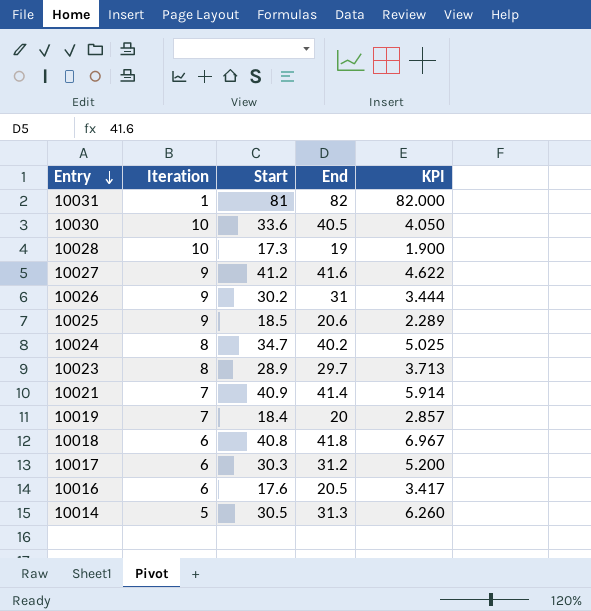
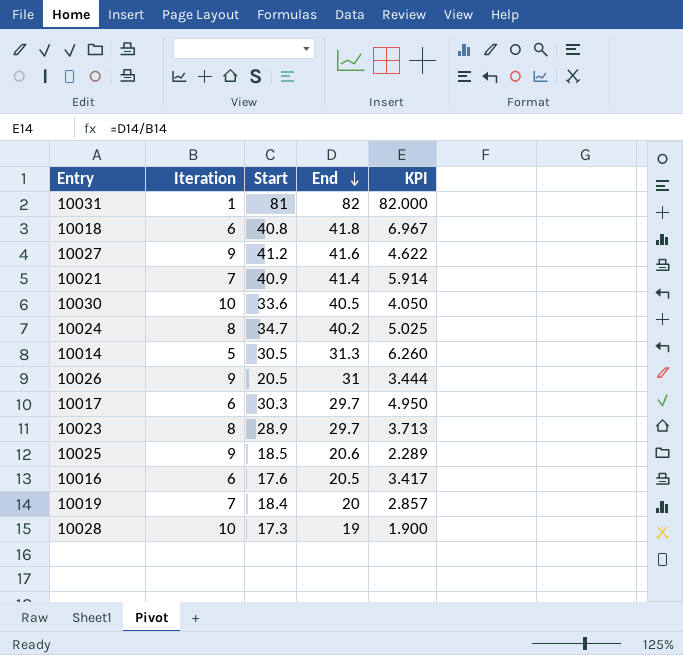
row order: Entry descending -> End descending
10026 | Start: 30.2 -> 20.5
10017 | End: 31.2 -> 29.7
10017 | KPI: 5.200 -> 4.950

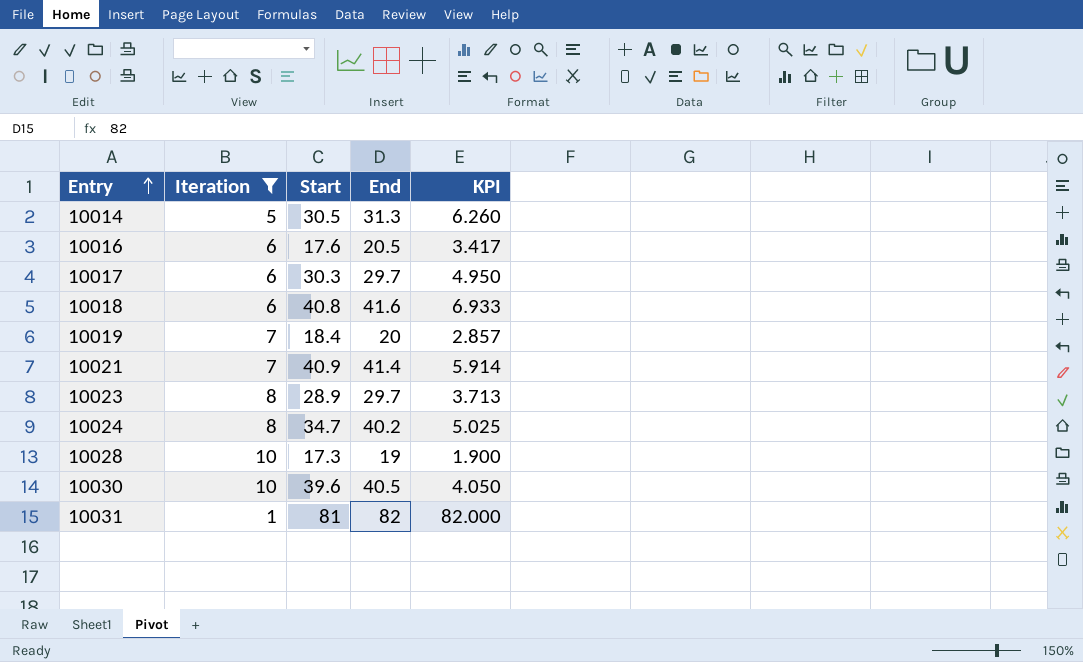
filter: none -> Iteration != 9
row order: End descending -> Entry ascending
10018 | End: 41.8 -> 41.6
10018 | KPI: 6.967 -> 6.933
10030 | Start: 33.6 -> 39.6

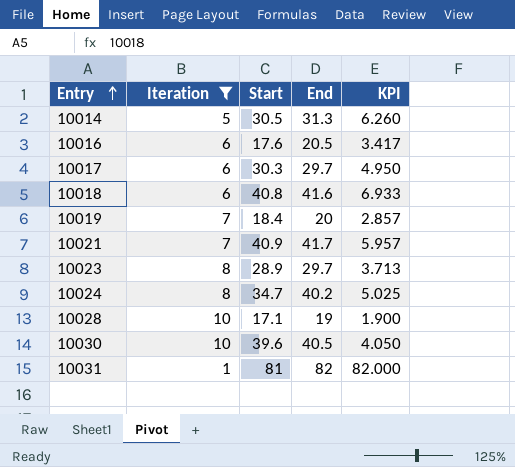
10021 | End: 41.4 -> 41.7
10021 | KPI: 5.914 -> 5.957
10028 | Start: 17.3 -> 17.1

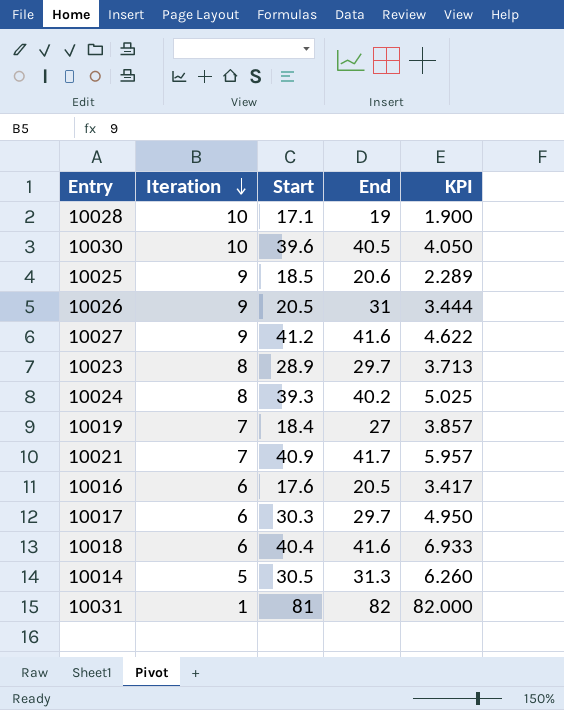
filter: Iteration != 9 -> none
row order: Entry ascending -> Iteration descending
10024 | Start: 34.7 -> 39.3
10019 | End: 20 -> 27
10019 | KPI: 2.857 -> 3.857
10018 | Start: 40.8 -> 40.4

